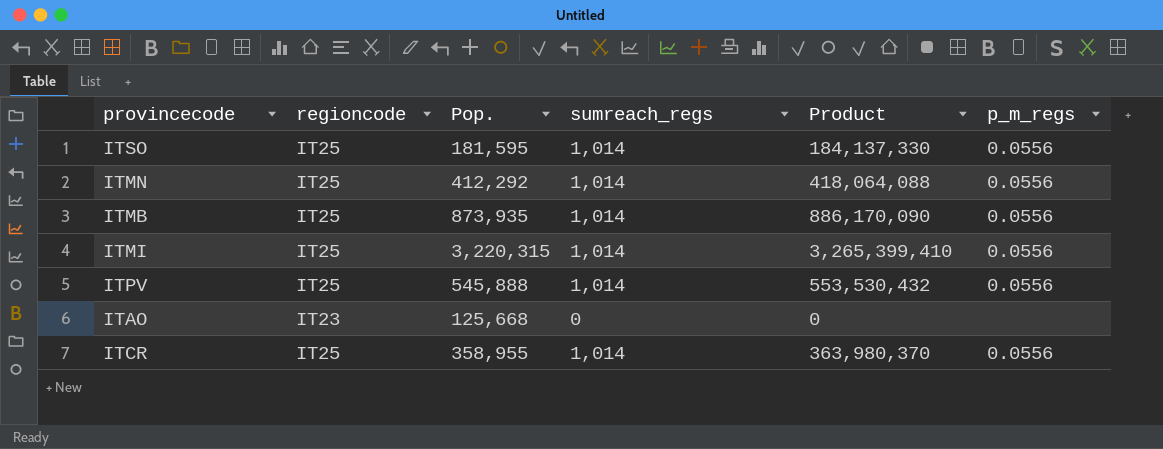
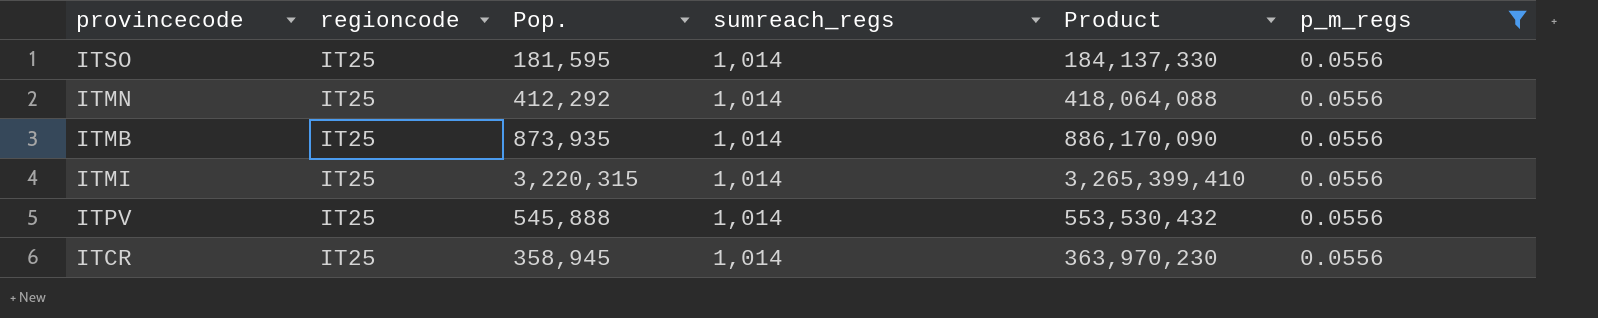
filter: none -> p_m_regs = 0.0556
ITCR | Pop.: 358,955 -> 358,945
ITCR | Product: 363,980,370 -> 363,970,230

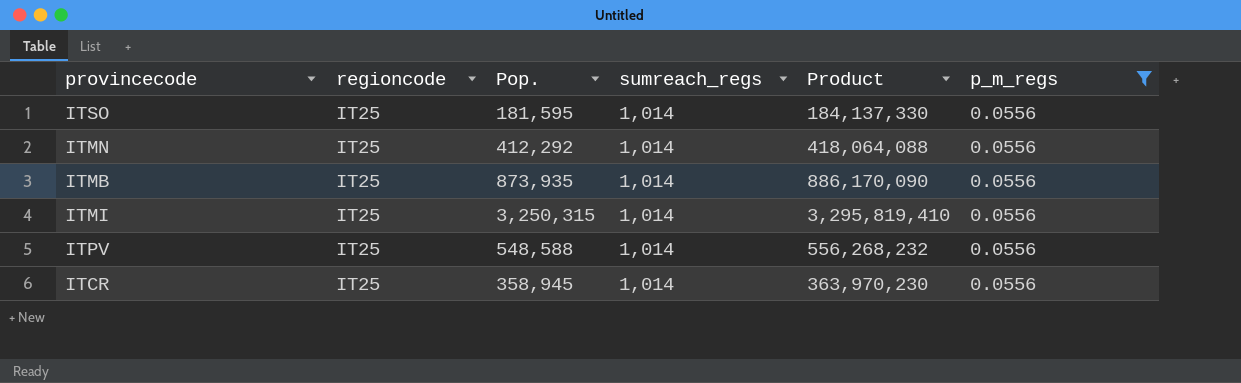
ITMI | Pop.: 3,220,315 -> 3,250,315
ITMI | Product: 3,265,399,410 -> 3,295,819,410
ITPV | Pop.: 545,888 -> 548,588
ITPV | Product: 553,530,432 -> 556,268,232

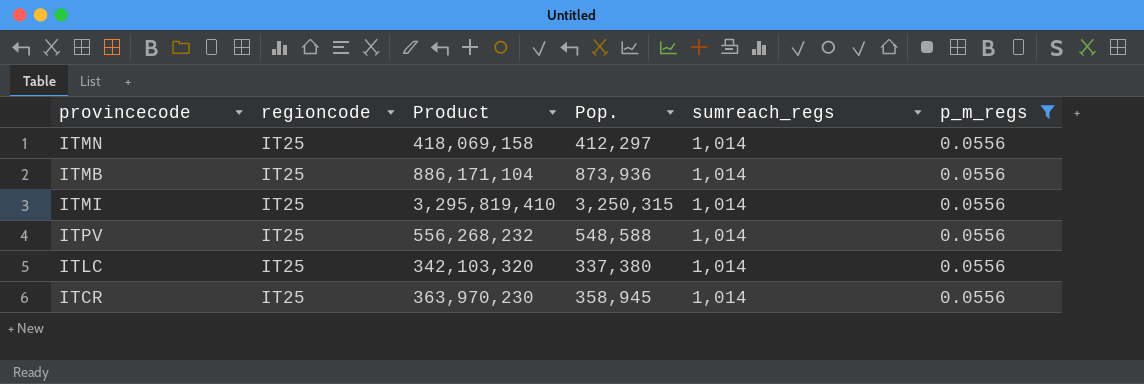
column Product | position: 5 -> 3
row ITSO: IT25 | 181,595 | 1,014 | 184,137,330 | 0.0556 -> none
ITMN | Product: 418,064,088 -> 418,069,158
ITMN | Pop.: 412,292 -> 412,297
ITMB | Product: 886,170,090 -> 886,171,104
ITMB | Pop.: 873,935 -> 873,936
row ITLC: none -> IT25 | 342,103,320 | 337,380 | 1,014 | 0.0556

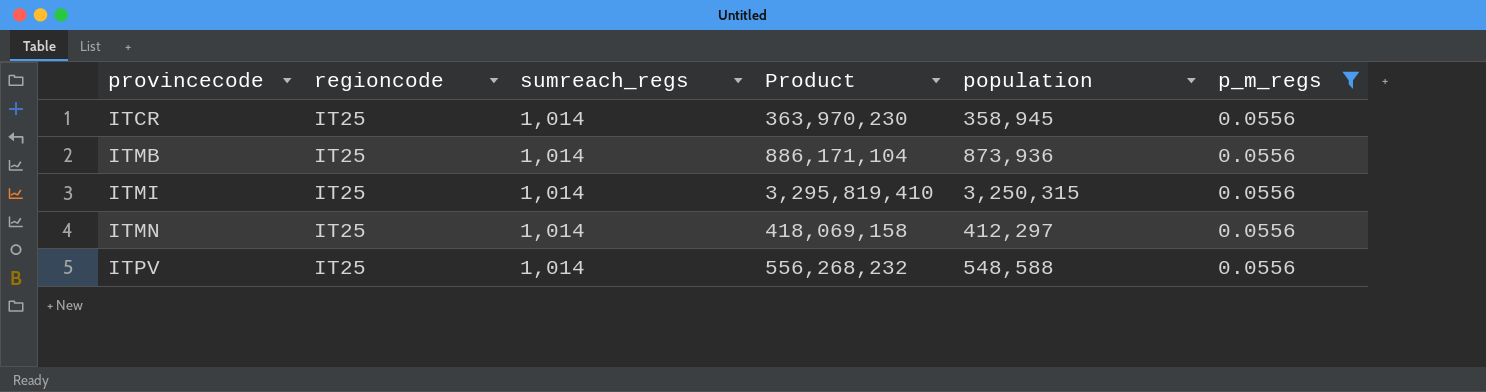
row order: none -> provincecode ascending
column sumreach_regs | position: 5 -> 3
column name: Pop. -> population
row ITLC: IT25 | 342,103,320 | 337,380 | 1,014 | 0.0556 -> none

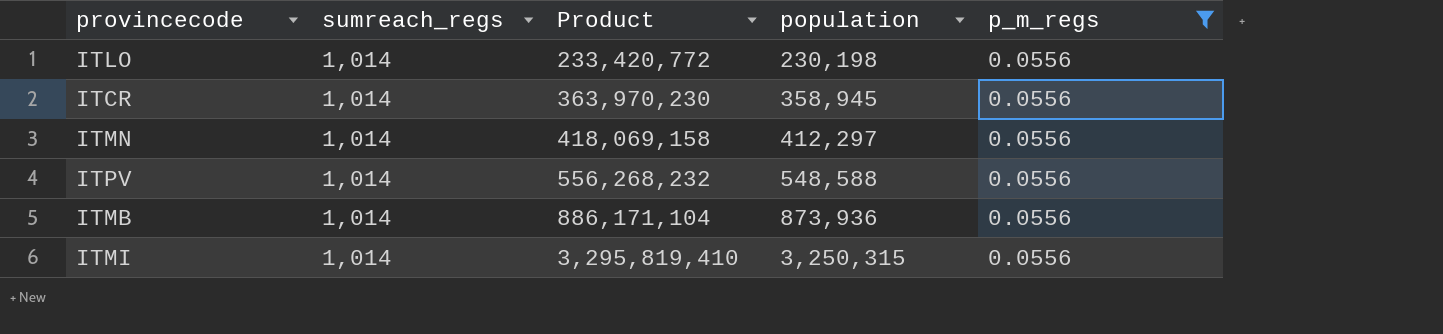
row order: provincecode ascending -> Product ascending
column regioncode | position: 2 -> none
row ITLO: none -> 1,014 | 233,420,772 | 230,198 | 0.0556

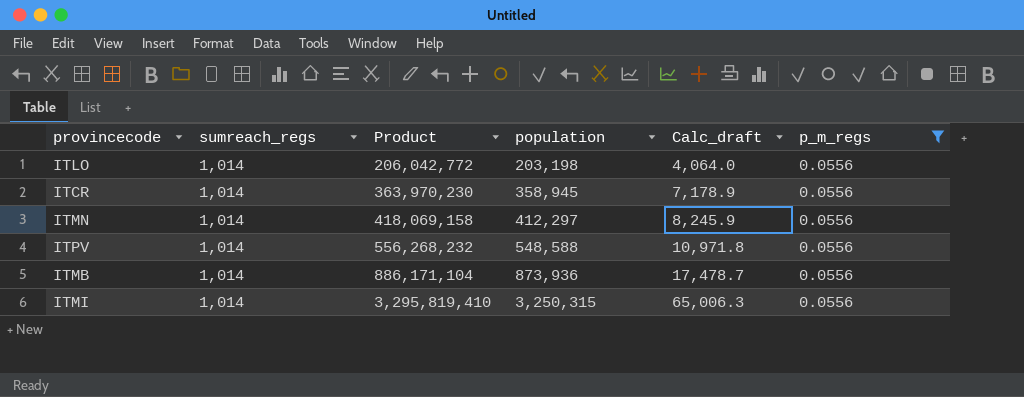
column Calc_draft | formula: none -> [population] * 0.02
ITLO | Product: 233,420,772 -> 206,042,772
ITLO | population: 230,198 -> 203,198

